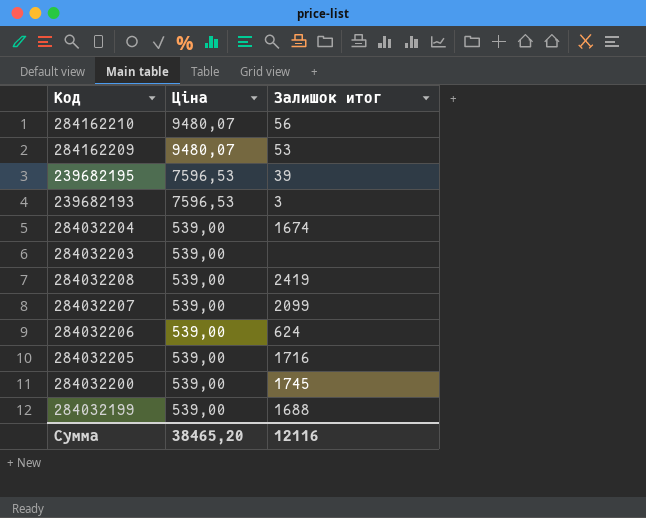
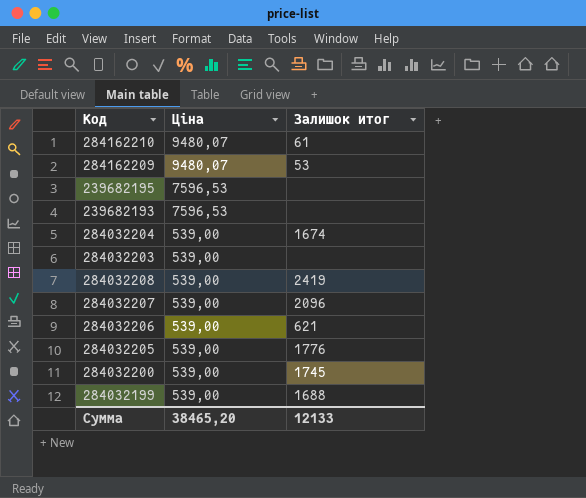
284162210 | Залишок итог: 56 -> 61
239682195 | Залишок итог: 39 -> none
239682193 | Залишок итог: 3 -> none
284032207 | Залишок итог: 2099 -> 2096
284032206 | Залишок итог: 624 -> 621
284032205 | Залишок итог: 1716 -> 1776
Сумма | Залишок итог: 12116 -> 12133

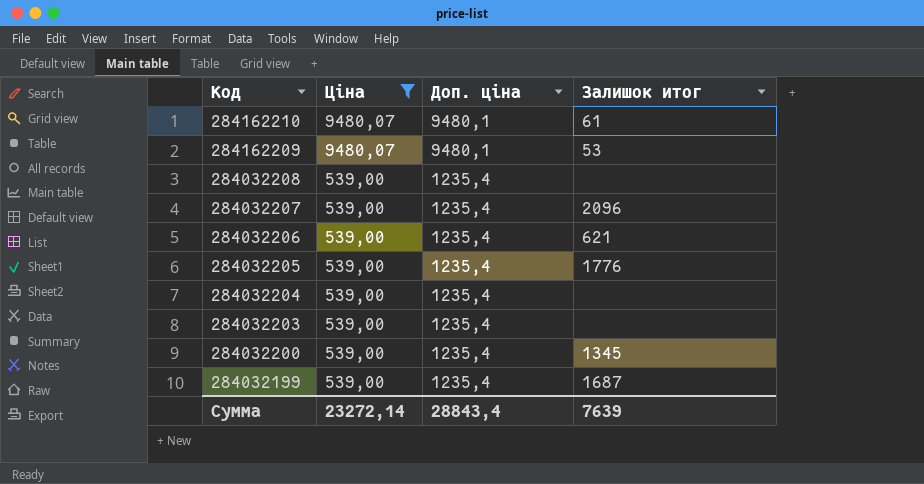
filter: none -> Ціна != 7596,53
row order: Ціна descending -> Код descending
column Доп. ціна | position: none -> 3
284032208 | Залишок итог: 2419 -> none
284032204 | Залишок итог: 1674 -> none
284032200 | Залишок итог: 1745 -> 1345
284032199 | Залишок итог: 1688 -> 1687
Сумма | Ціна: 38465,20 -> 23272,14
Сумма | Залишок итог: 12133 -> 7639

